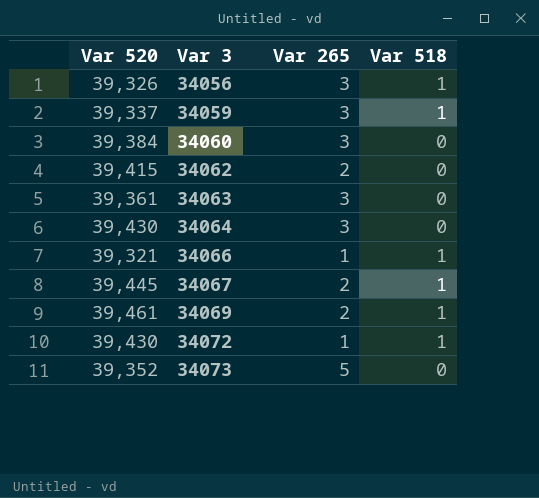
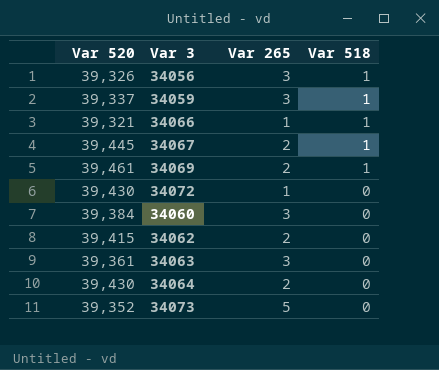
row order: Var 3 ascending -> Var 518 descending
34072 | Var 518: 1 -> 0
34064 | Var 265: 3 -> 2

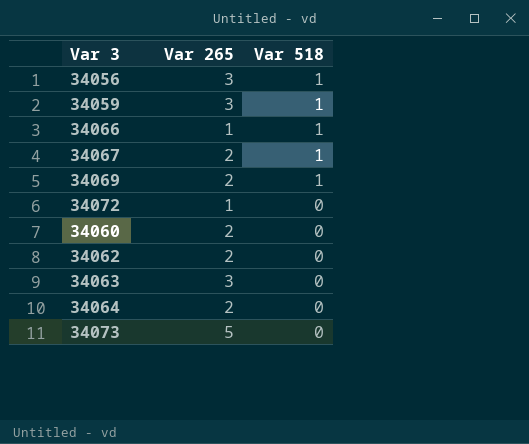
column Var 520 | position: 1 -> none
34060 | Var 265: 3 -> 2

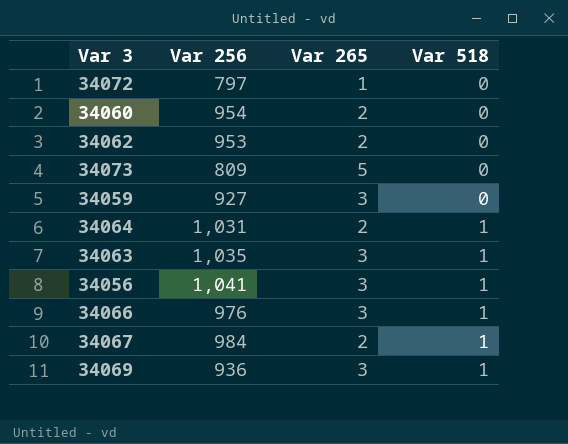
row order: Var 518 descending -> Var 518 ascending
column Var 256 | position: none -> 2
34059 | Var 518: 1 -> 0
34064 | Var 518: 0 -> 1
34063 | Var 518: 0 -> 1
34066 | Var 265: 1 -> 3
34069 | Var 265: 2 -> 3

